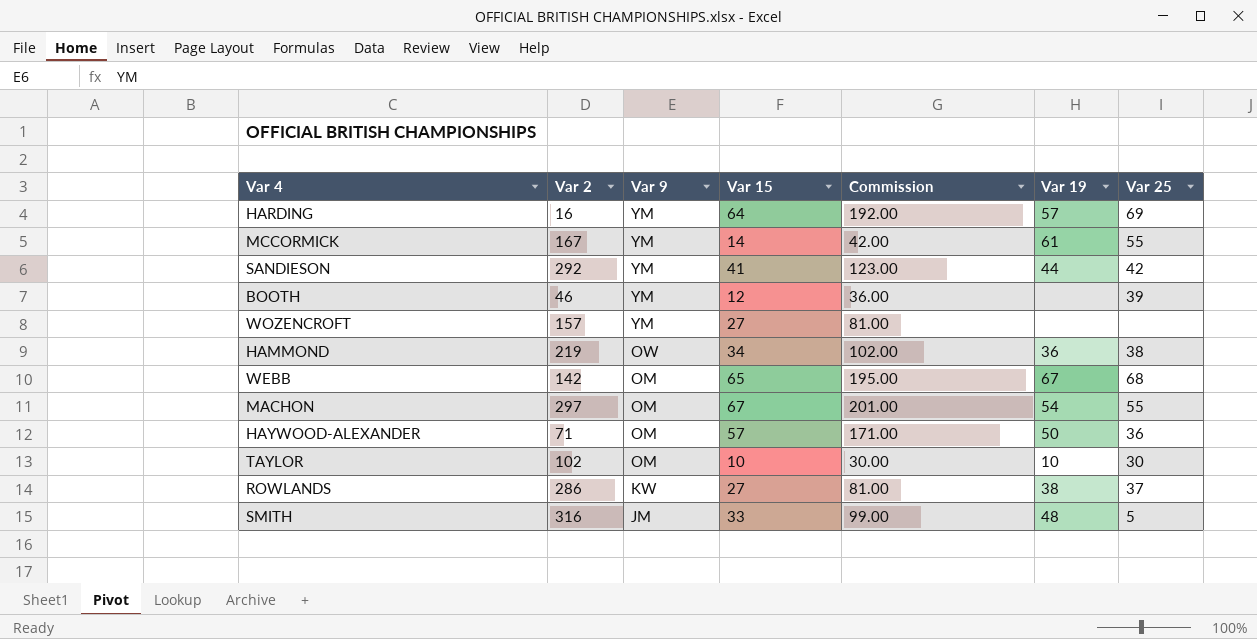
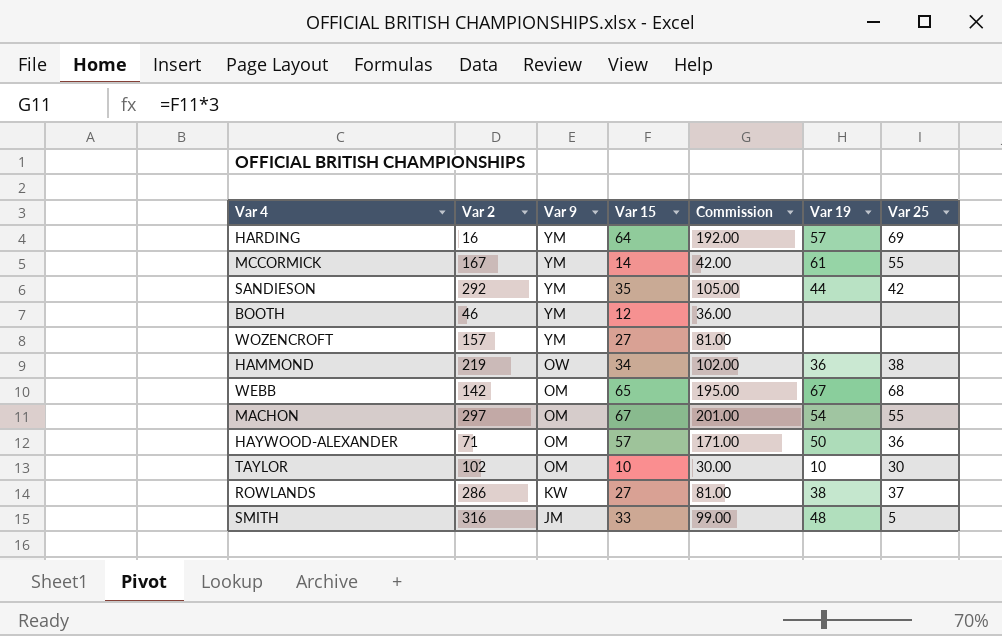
SANDIESON | Var 15: 41 -> 35
SANDIESON | Commission: 123.00 -> 105.00
BOOTH | Var 25: 39 -> none

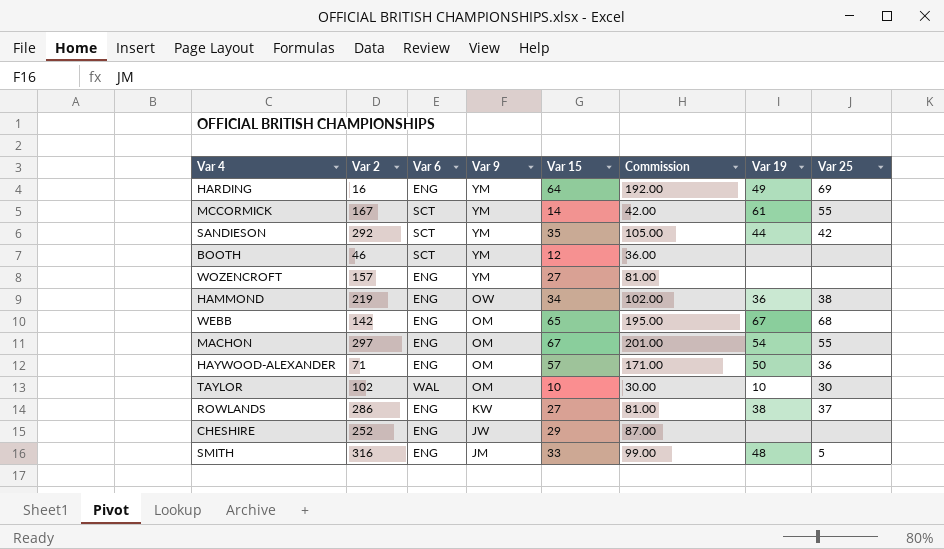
column Var 6 | position: none -> 3
HARDING | Var 19: 57 -> 49
row CHESHIRE: none -> 252 | ENG | JW | 29 | 87.00 | none | none

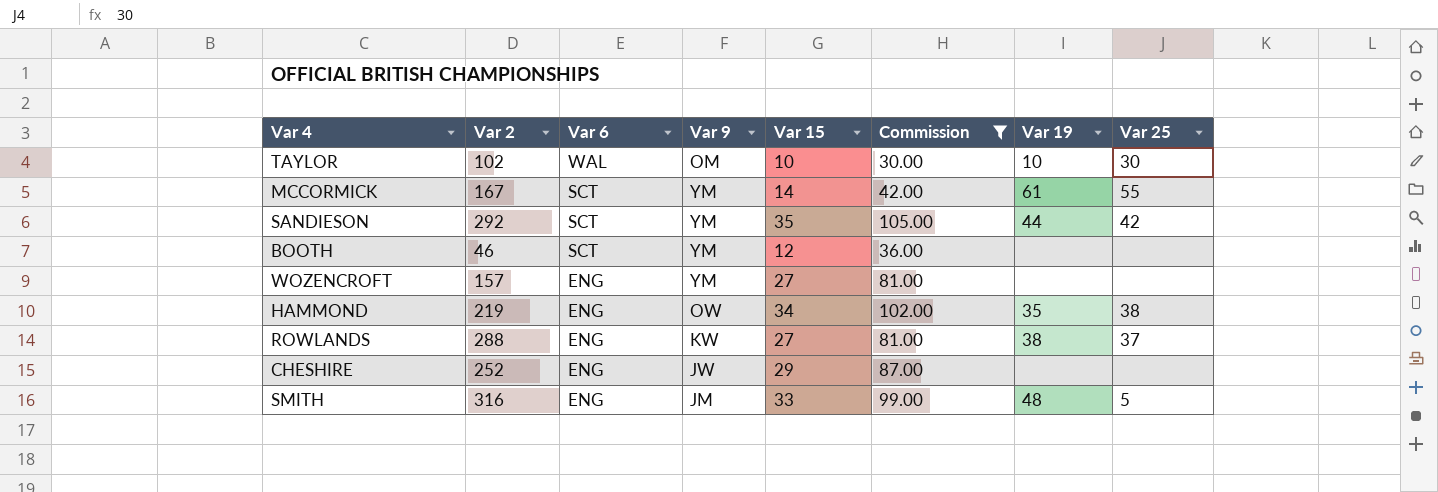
filter: none -> Commission <= 105.00
row order: Var 9 descending -> Var 6 descending
HAMMOND | Var 19: 36 -> 35
ROWLANDS | Var 2: 286 -> 288

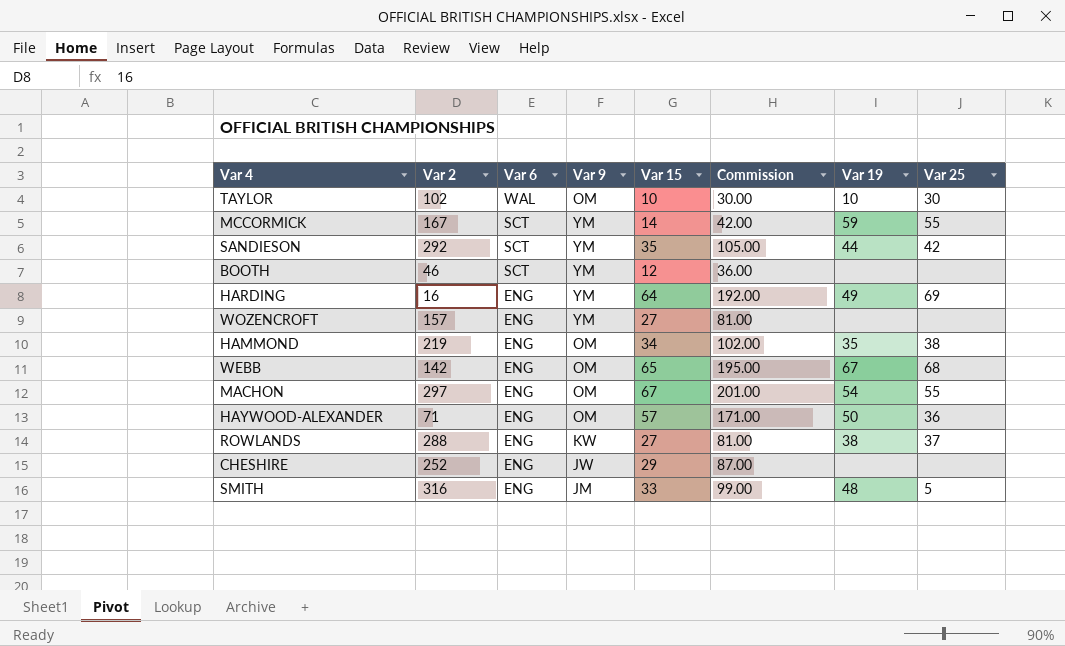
filter: Commission <= 105.00 -> none
MCCORMICK | Var 19: 61 -> 59
HAMMOND | Var 9: OW -> OM

